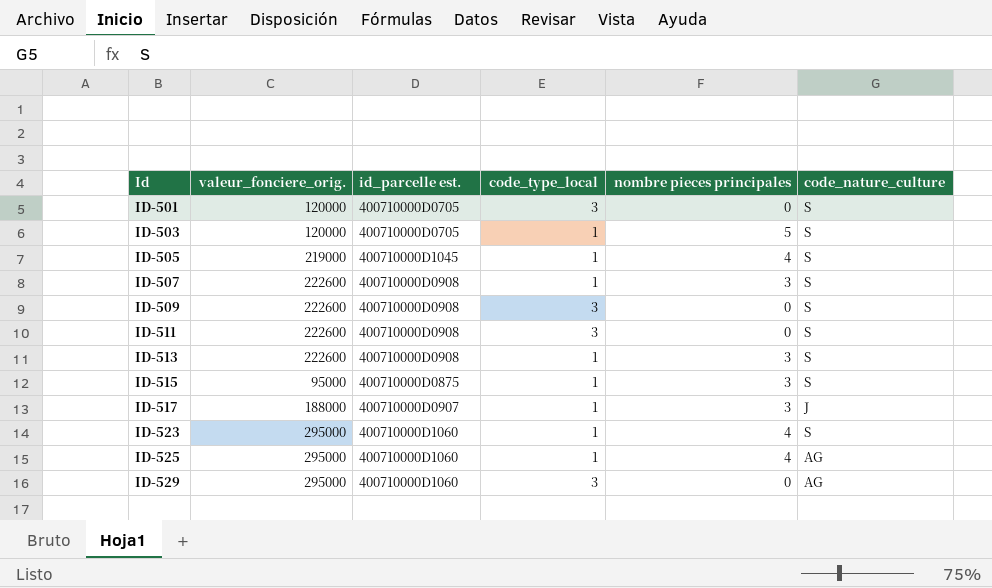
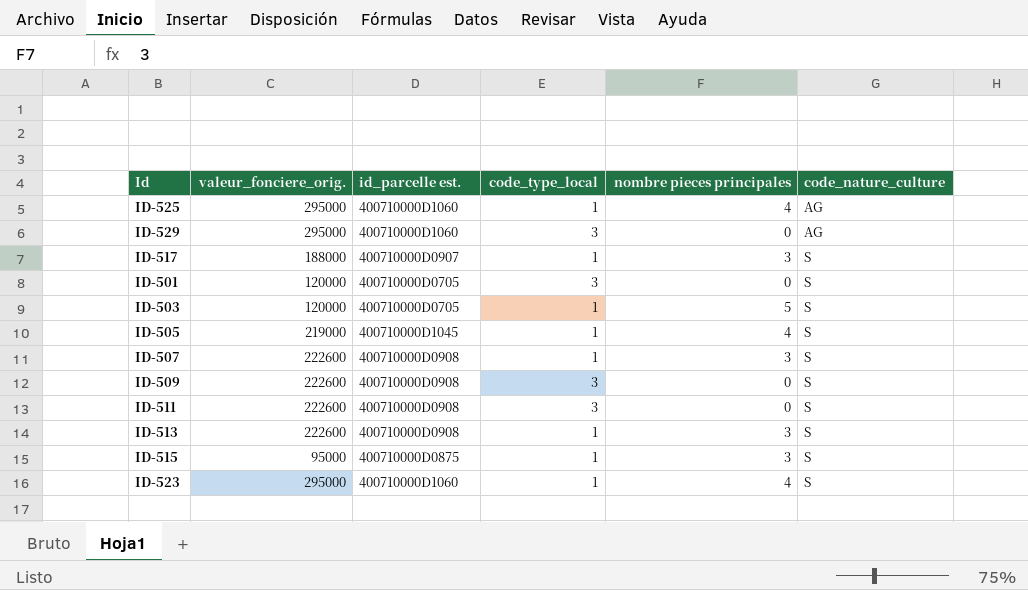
row order: Id ascending -> code_nature_culture ascending
ID-517 | code_nature_culture: J -> S

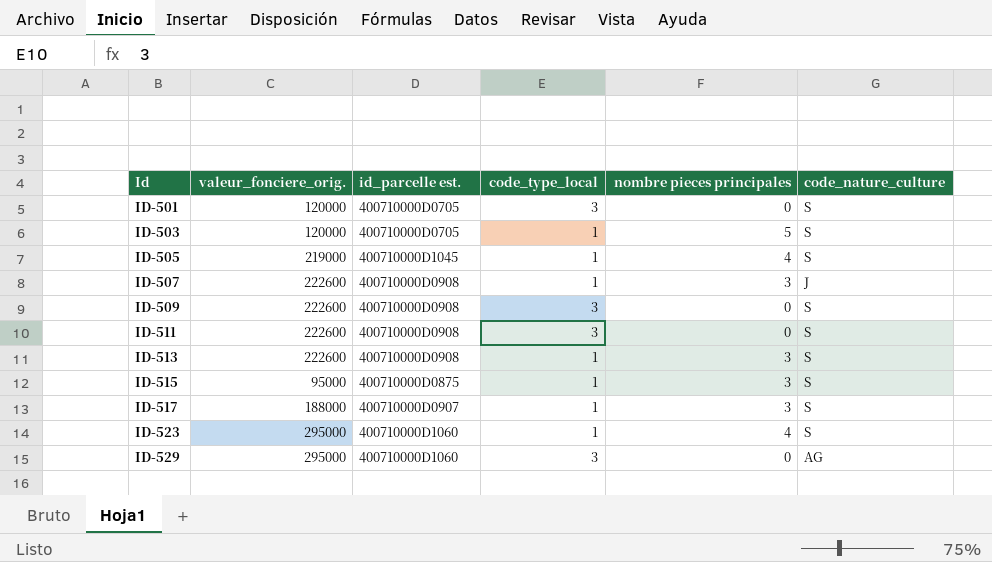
row order: code_nature_culture ascending -> Id ascending
row ID-525: 295000 | 400710000D1060 | 1 | 4 | AG -> none
ID-507 | code_nature_culture: S -> J

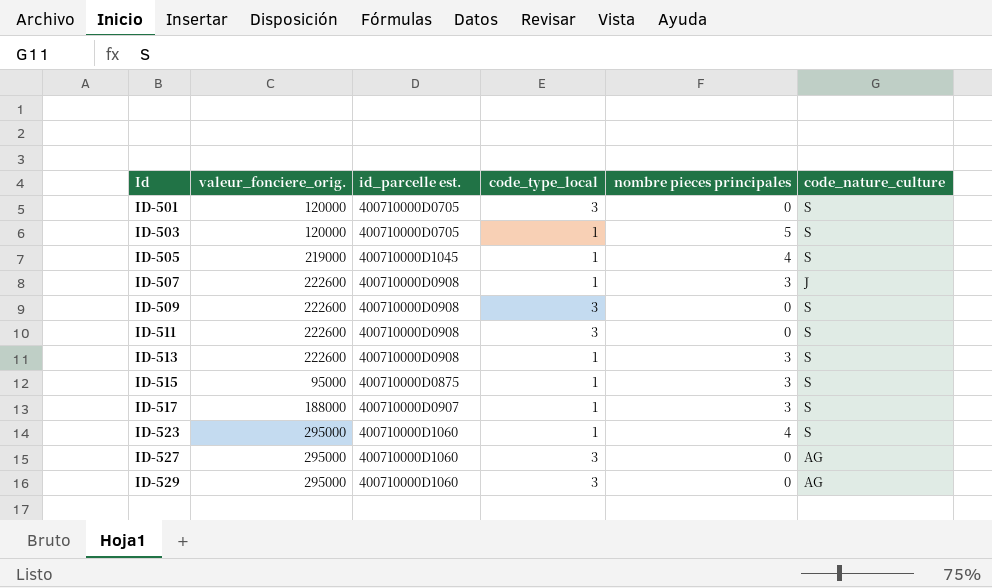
row ID-527: none -> 295000 | 400710000D1060 | 3 | 0 | AG

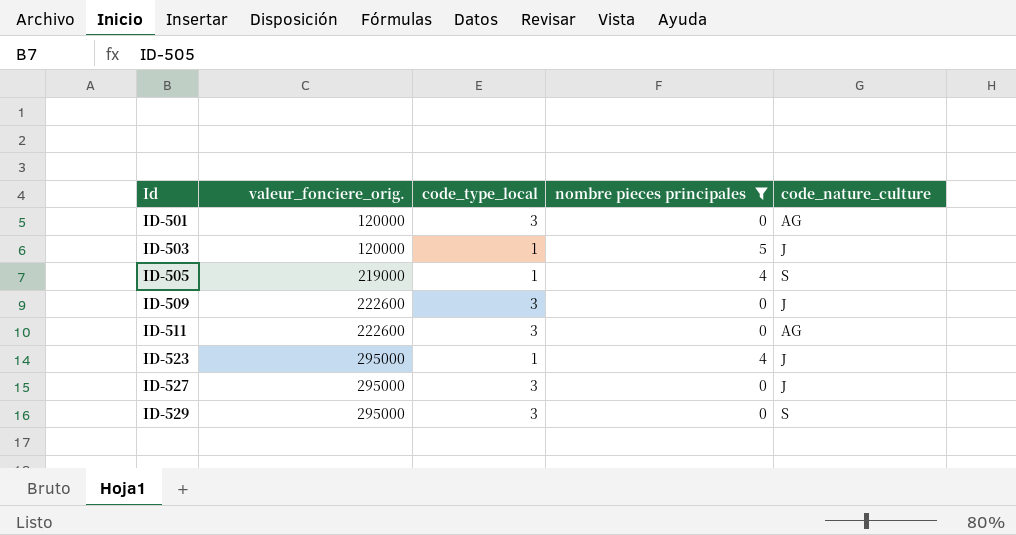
filter: none -> nombre pieces principales != 3
column id_parcelle est. | position: 3 -> none
ID-501 | code_nature_culture: S -> AG
ID-503 | code_nature_culture: S -> J
ID-509 | code_nature_culture: S -> J
ID-511 | code_nature_culture: S -> AG
ID-523 | code_nature_culture: S -> J
ID-527 | code_nature_culture: AG -> J
ID-529 | code_nature_culture: AG -> S

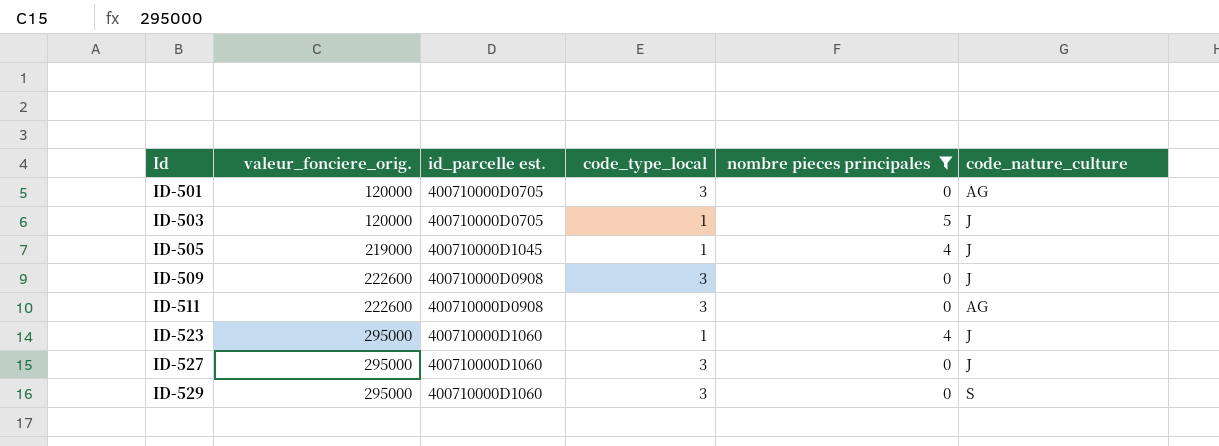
column id_parcelle est. | position: none -> 3
ID-505 | code_nature_culture: S -> J

